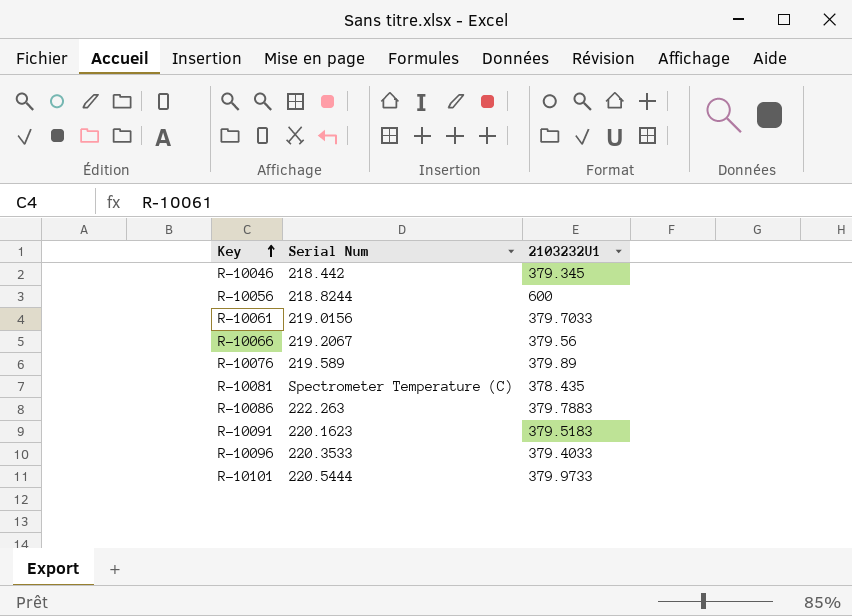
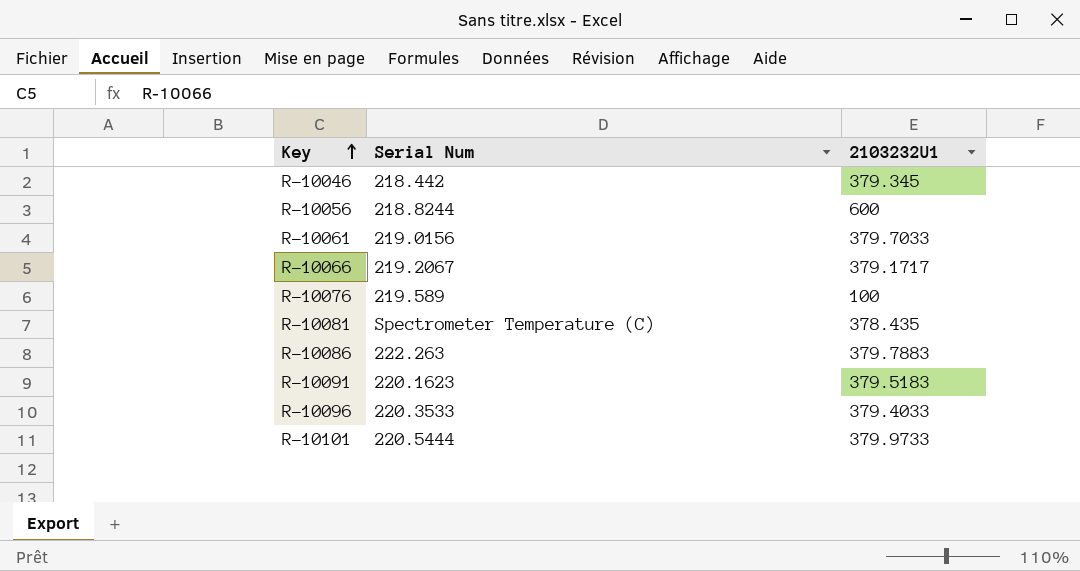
R-10066 | 2103232U1: 379.56 -> 379.1717
R-10076 | 2103232U1: 379.89 -> 100

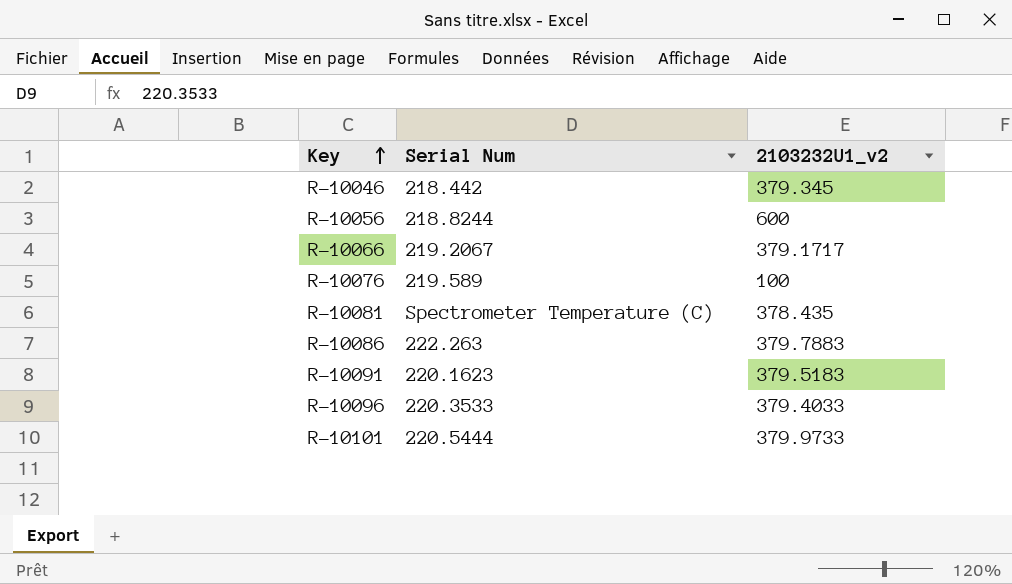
column name: 2103232U1 -> 2103232U1_v2
row R-10061: 219.0156 | 379.7033 -> none

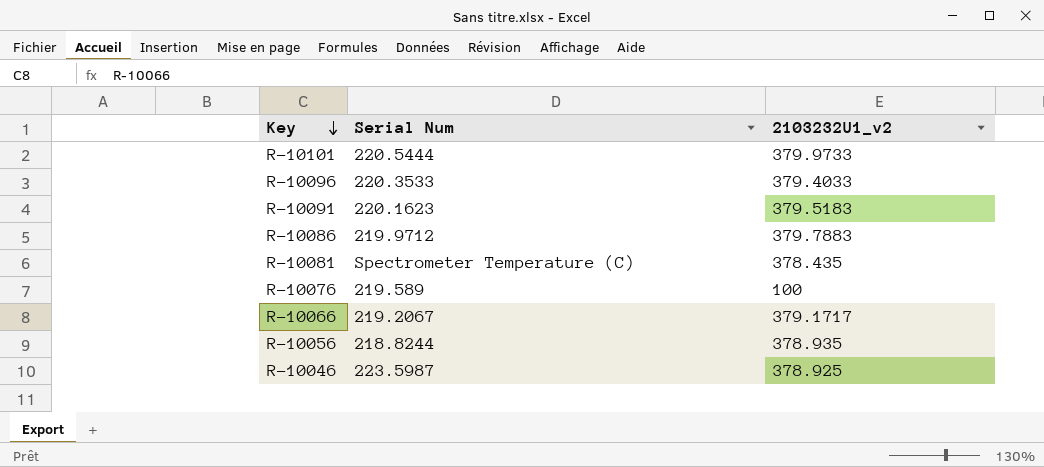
row order: Key ascending -> Key descending
R-10086 | Serial Num: 222.263 -> 219.9712
R-10056 | 2103232U1_v2: 600 -> 378.935
R-10046 | Serial Num: 218.442 -> 223.5987
R-10046 | 2103232U1_v2: 379.345 -> 378.925

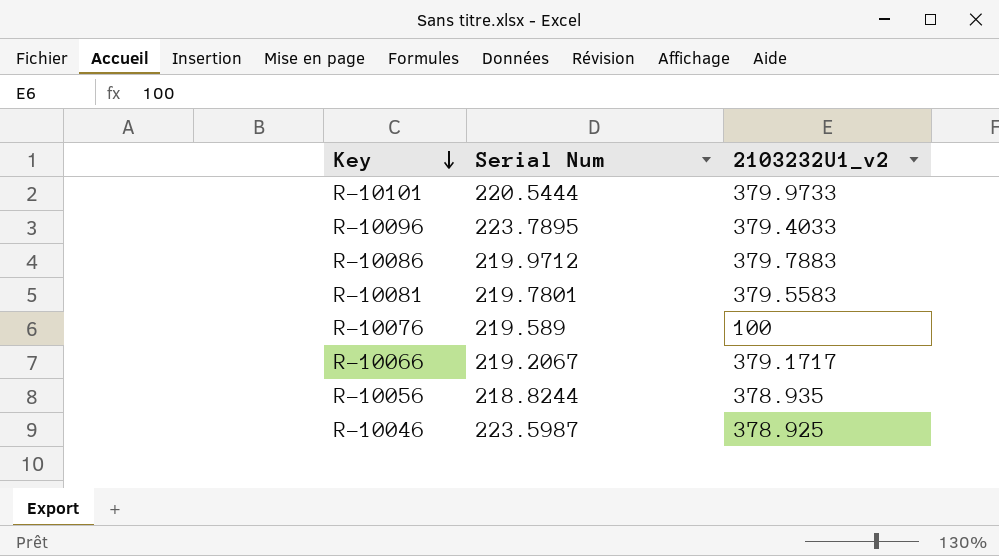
row R-10091: 220.1623 | 379.5183 -> none
R-10096 | Serial Num: 220.3533 -> 223.7895
R-10081 | Serial Num: Spectrometer Temperature (C) -> 219.7801
R-10081 | 2103232U1_v2: 378.435 -> 379.5583

